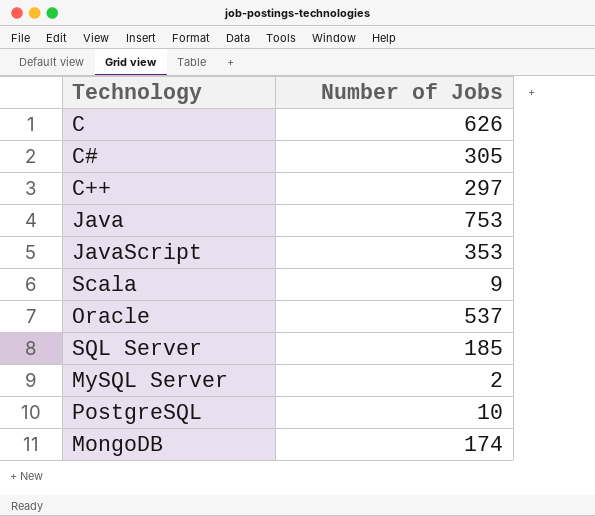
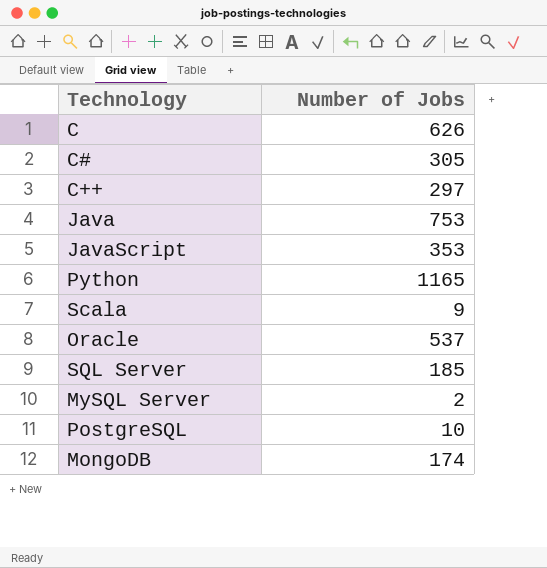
row Python: none -> 1165

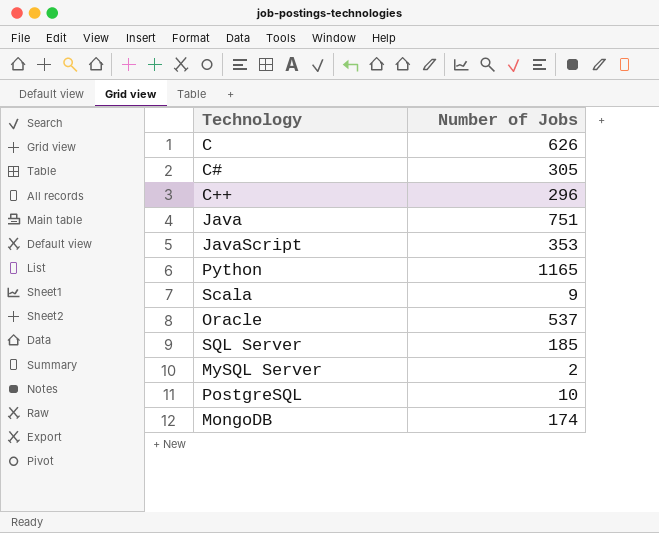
C++ | Number of Jobs: 297 -> 296
Java | Number of Jobs: 753 -> 751

